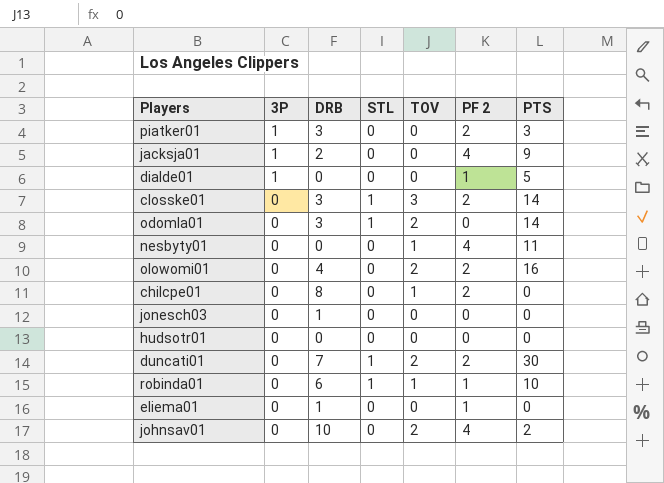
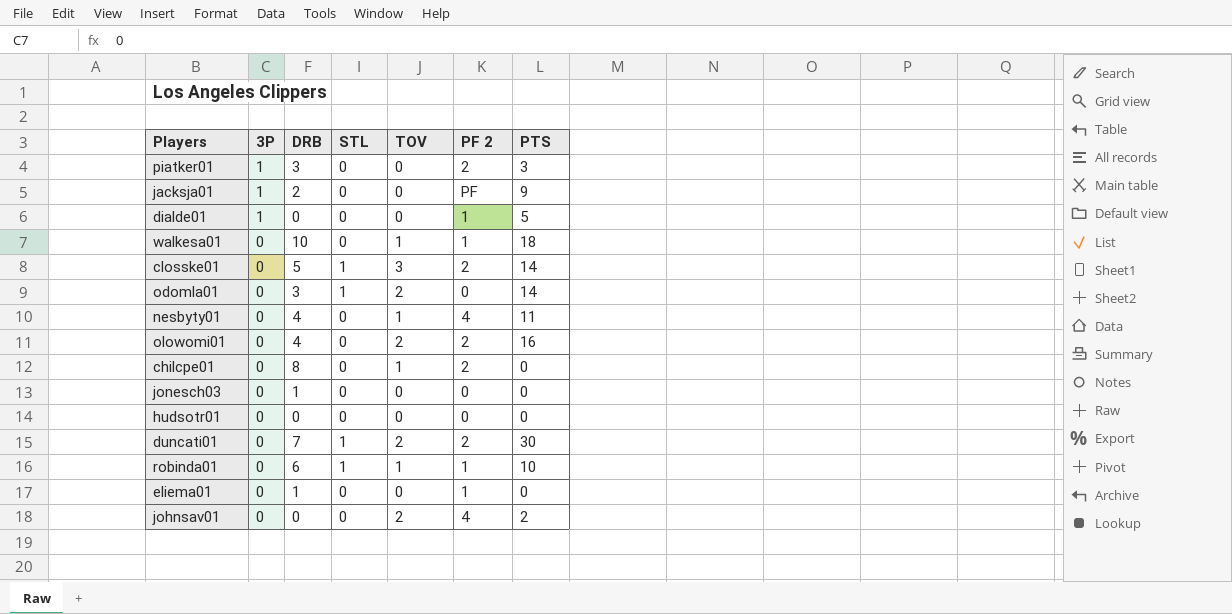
jacksja01 | PF 2: 4 -> PF
row walkesa01: none -> 0 | 10 | 0 | 1 | 1 | 18
closske01 | DRB: 3 -> 5
nesbyty01 | DRB: 0 -> 4
johnsav01 | DRB: 10 -> 0

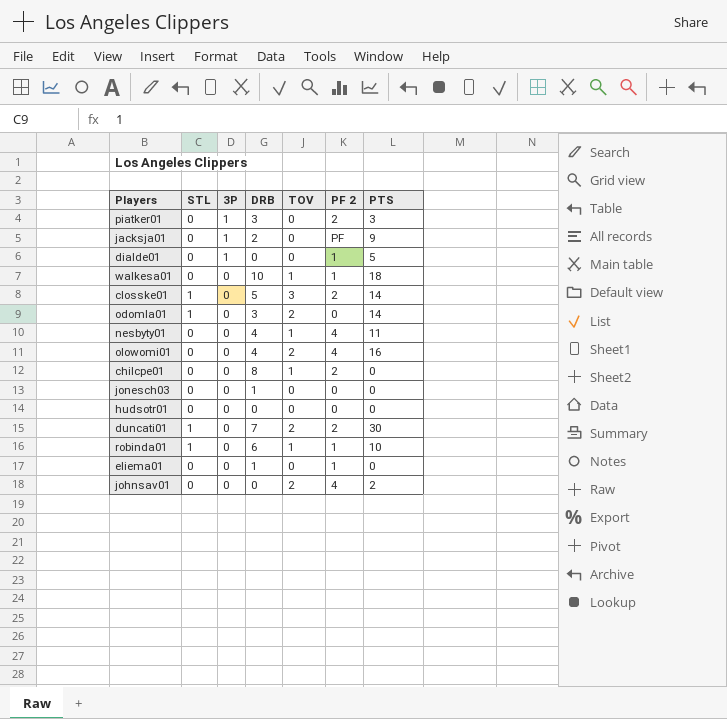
column STL | position: 4 -> 2
olowomi01 | PF 2: 2 -> 4

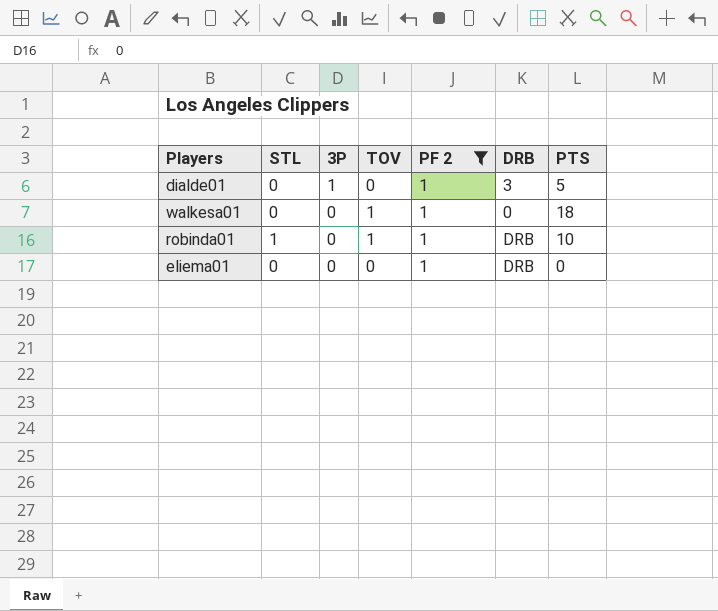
filter: none -> PF 2 = 1
column DRB | position: 4 -> 6
dialde01 | DRB: 0 -> 3
walkesa01 | DRB: 10 -> 0
robinda01 | DRB: 6 -> DRB
eliema01 | DRB: 1 -> DRB

